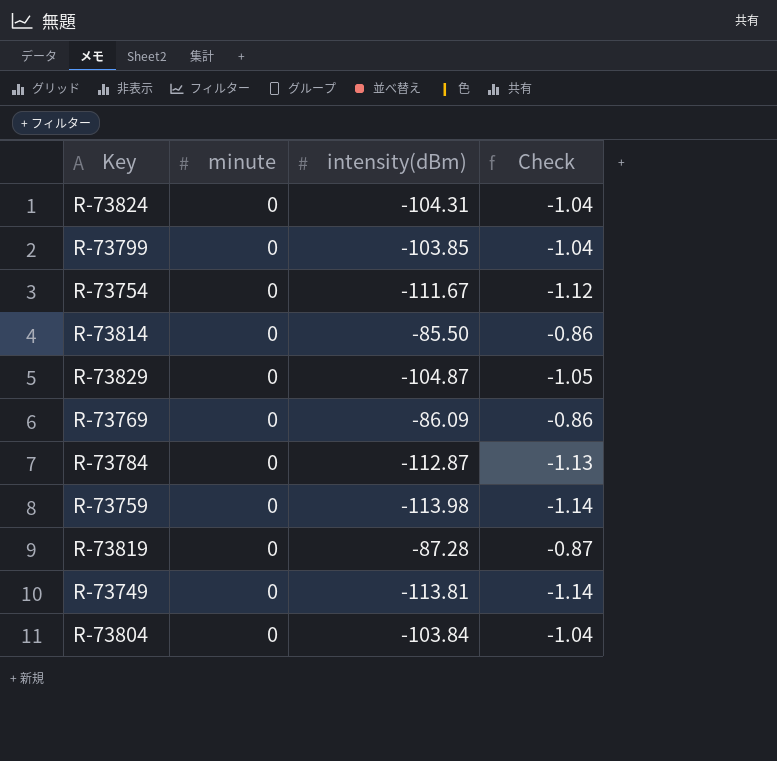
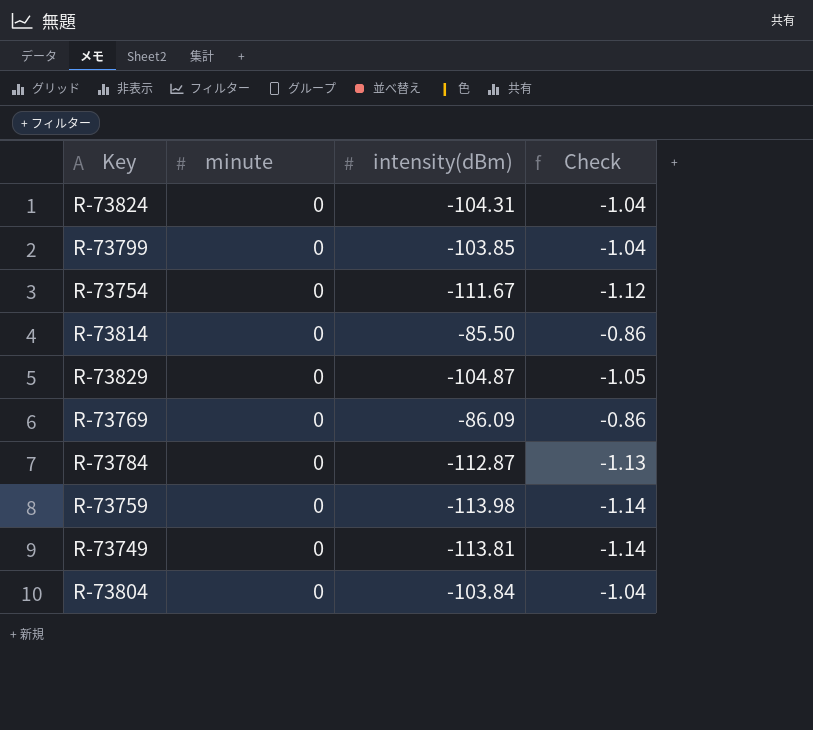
row R-73819: 0 | -87.28 | -0.87 -> none

